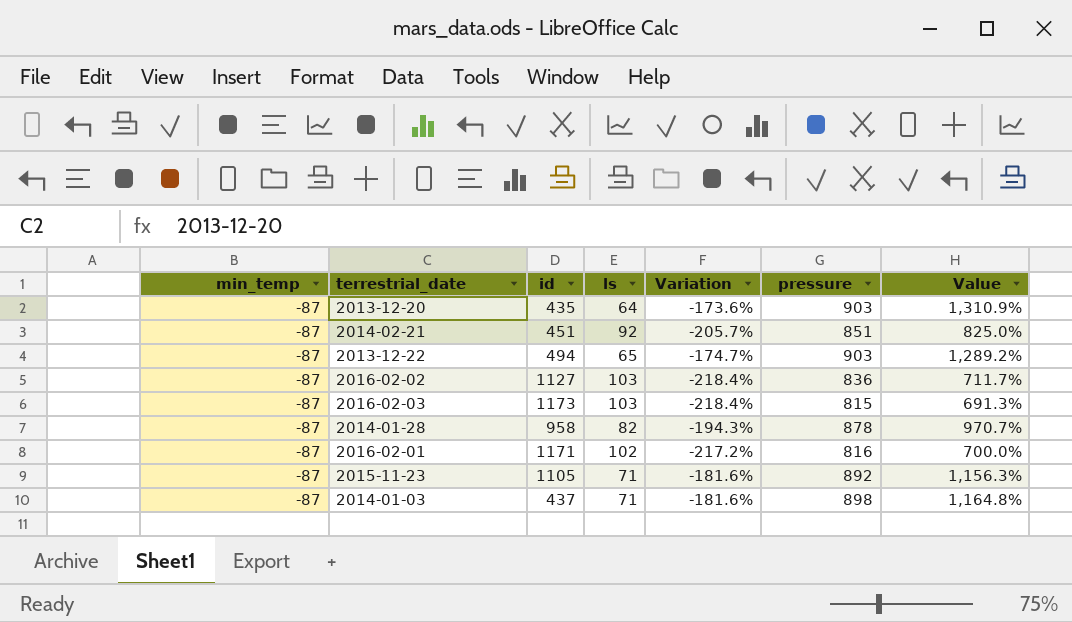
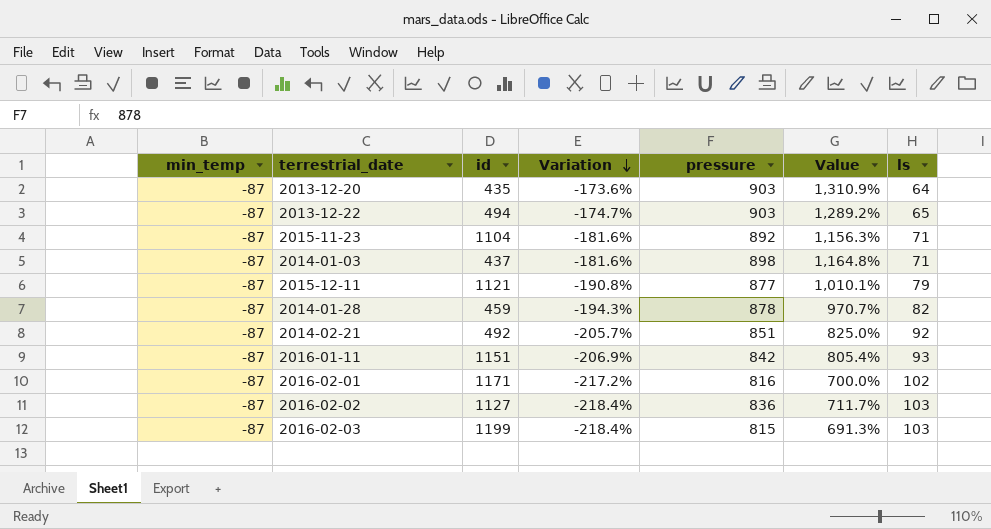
row order: none -> Variation descending
column ls | position: 4 -> 7
2015-11-23 | id: 1105 -> 1104
row 2015-12-11: none -> -87 | 1121 | -190.8% | 877 | 1,010.1% | 79
2014-01-28 | id: 958 -> 459
2014-02-21 | id: 451 -> 492
row 2016-01-11: none -> -87 | 1151 | -206.9% | 842 | 805.4% | 93
2016-02-03 | id: 1173 -> 1199

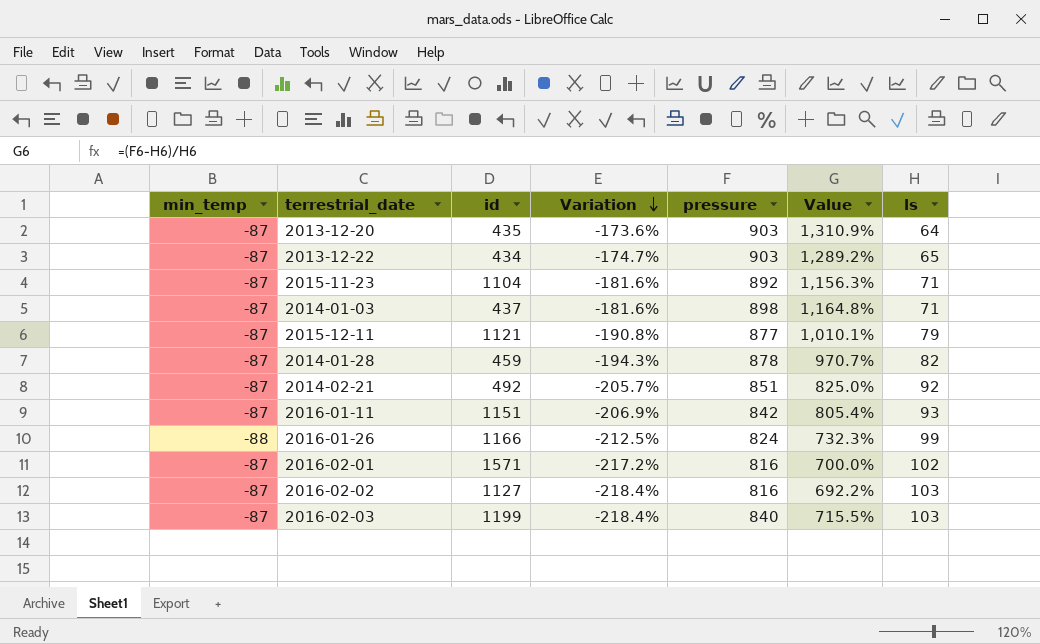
2013-12-22 | id: 494 -> 434
row 2016-01-26: none -> -88 | 1166 | -212.5% | 824 | 732.3% | 99
2016-02-01 | id: 1171 -> 1571
2016-02-02 | pressure: 836 -> 816
2016-02-02 | Value: 711.7% -> 692.2%
2016-02-03 | pressure: 815 -> 840
2016-02-03 | Value: 691.3% -> 715.5%

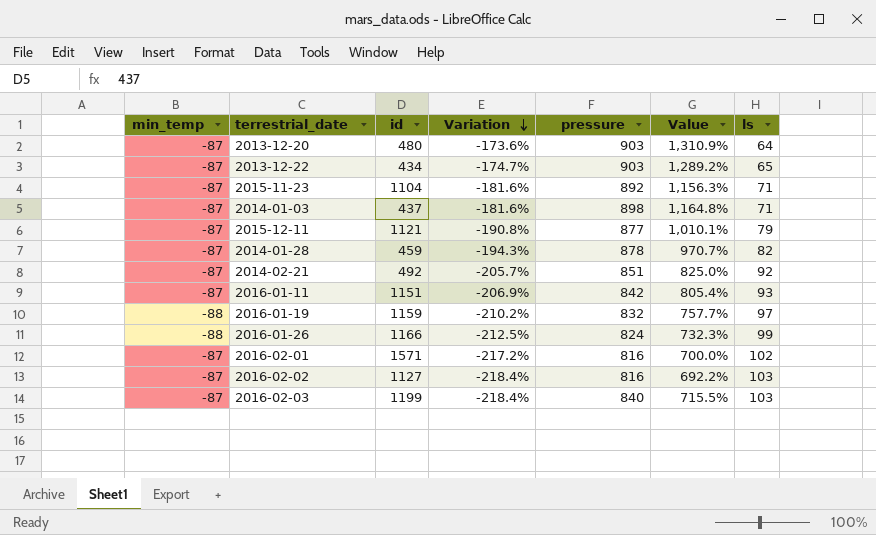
2013-12-20 | id: 435 -> 480
row 2016-01-19: none -> -88 | 1159 | -210.2% | 832 | 757.7% | 97

